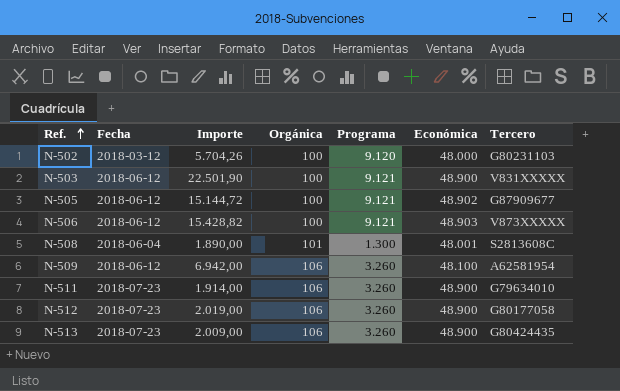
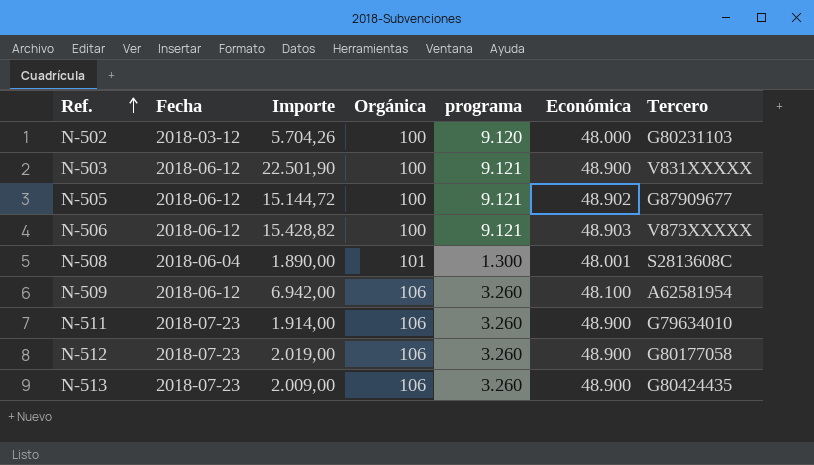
column name: Programa -> programa

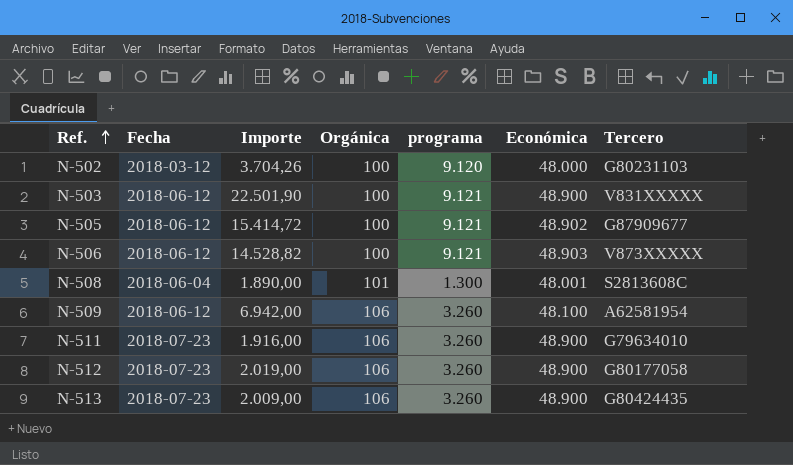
N-502 | Importe: 5.704,26 -> 3.704,26
N-505 | Importe: 15.144,72 -> 15.414,72
N-506 | Importe: 15.428,82 -> 14.528,82
N-511 | Importe: 1.914,00 -> 1.916,00

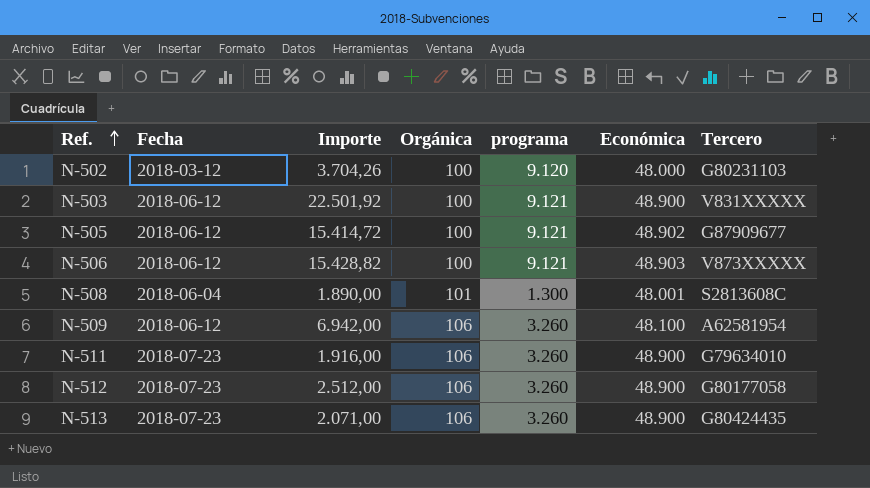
N-503 | Importe: 22.501,90 -> 22.501,92
N-506 | Importe: 14.528,82 -> 15.428,82
N-512 | Importe: 2.019,00 -> 2.512,00
N-513 | Importe: 2.009,00 -> 2.071,00

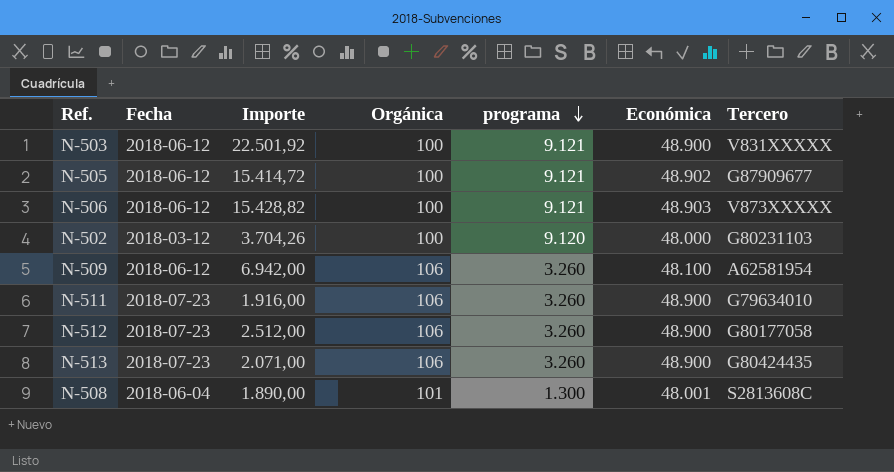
row order: Ref. ascending -> programa descending

